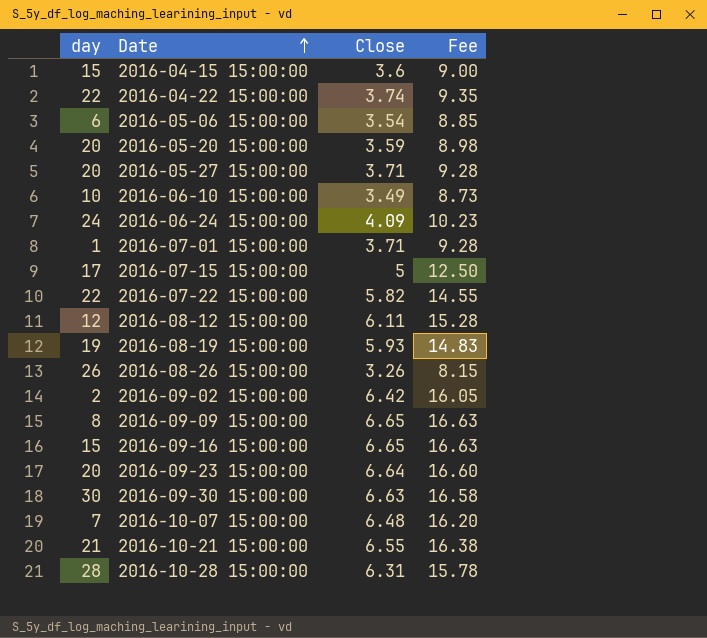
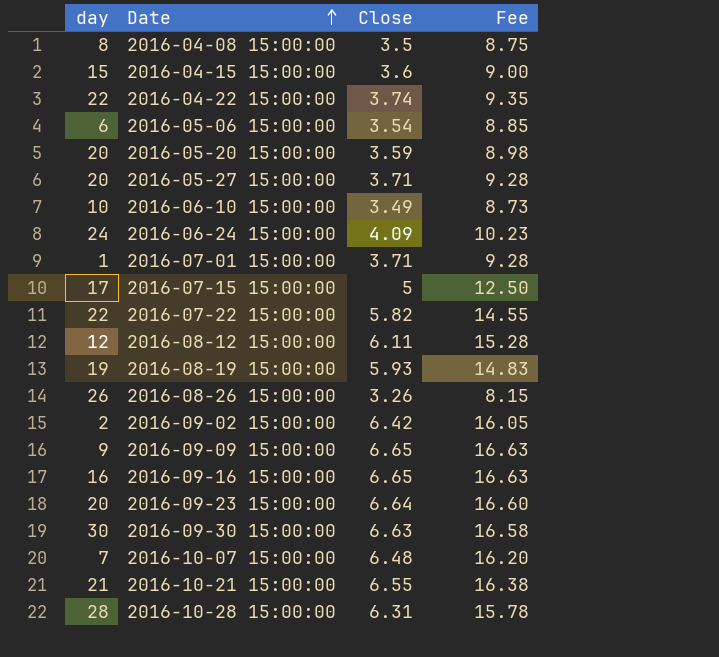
row 2016-04-08 15:00:00: none -> 8 | 3.5 | 8.75
2016-09-09 15:00:00 | day: 8 -> 9
2016-09-16 15:00:00 | day: 15 -> 16

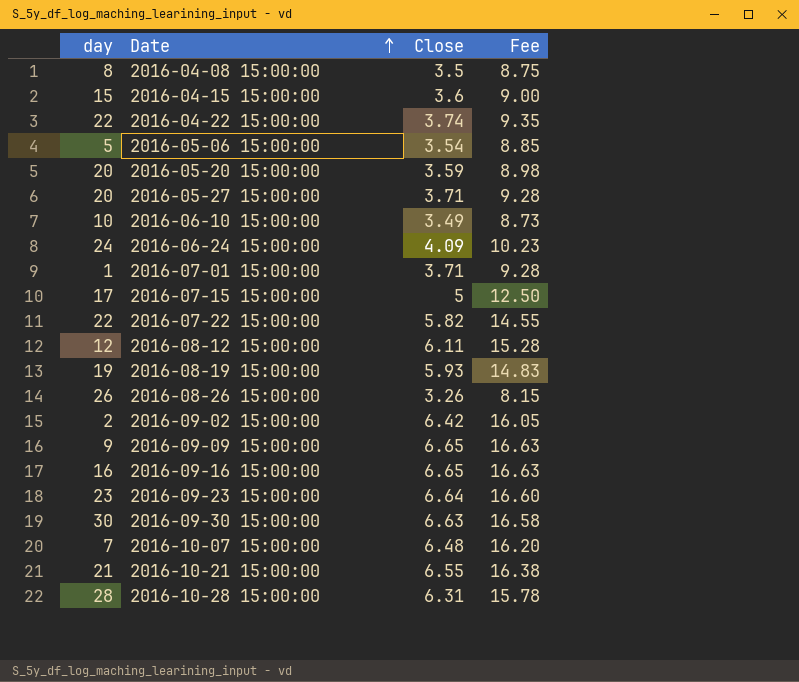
2016-05-06 15:00:00 | day: 6 -> 5
2016-09-23 15:00:00 | day: 20 -> 23

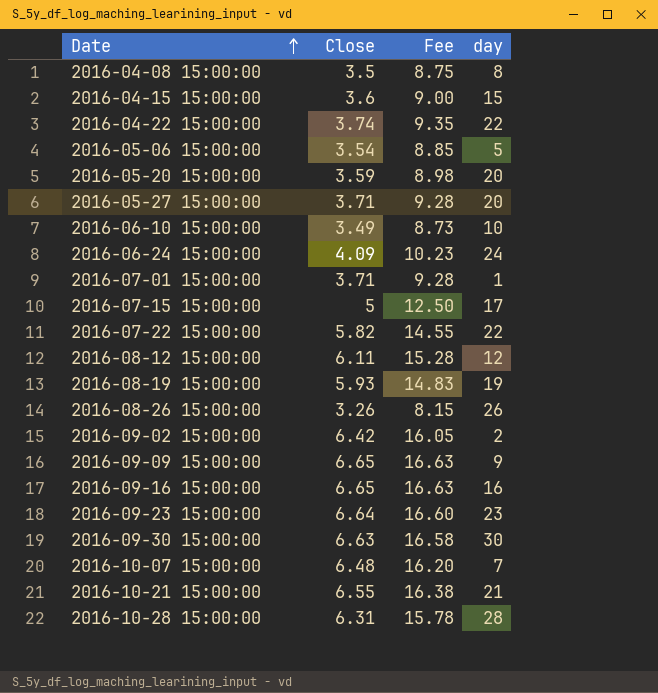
column day | position: 1 -> 4

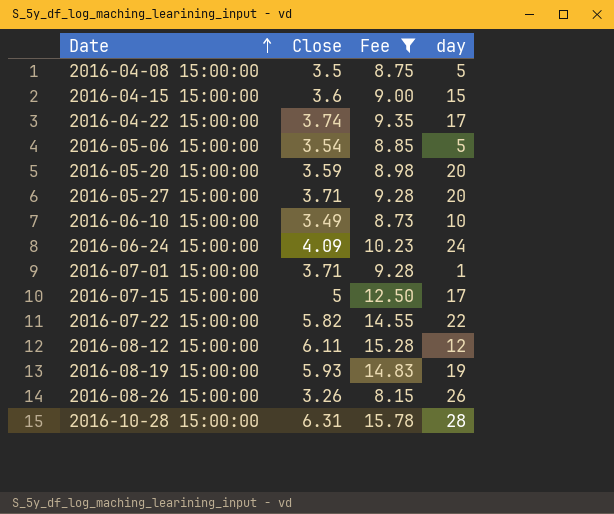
filter: none -> Fee <= 15.78
2016-04-08 15:00:00 | day: 8 -> 5
2016-04-22 15:00:00 | day: 22 -> 17

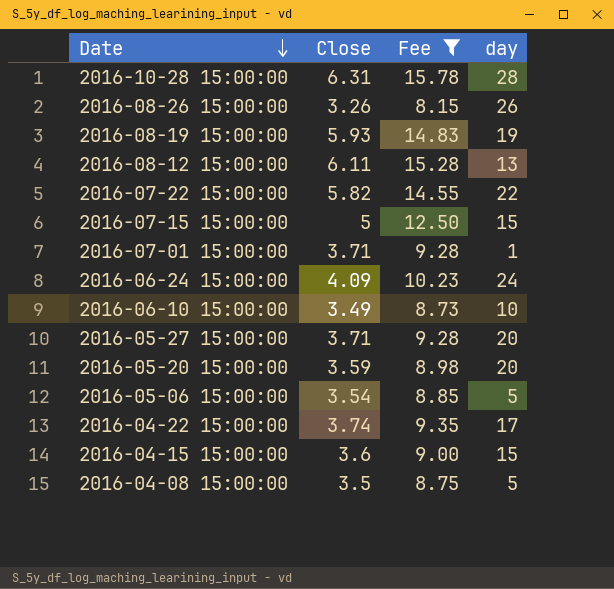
row order: Date ascending -> Date descending
2016-08-12 15:00:00 | day: 12 -> 13
2016-07-15 15:00:00 | day: 17 -> 15

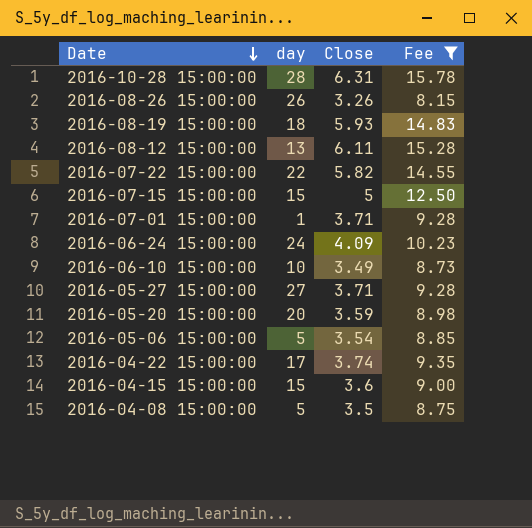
column day | position: 4 -> 2
2016-08-19 15:00:00 | day: 19 -> 18
2016-05-27 15:00:00 | day: 20 -> 27

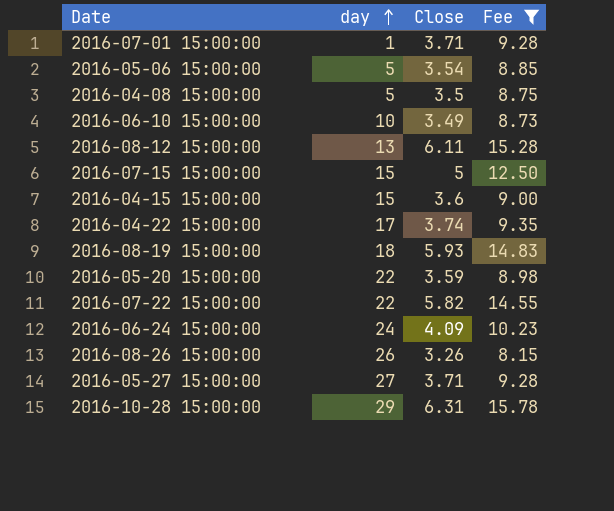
row order: Date descending -> day ascending
2016-05-20 15:00:00 | day: 20 -> 22
2016-10-28 15:00:00 | day: 28 -> 29

